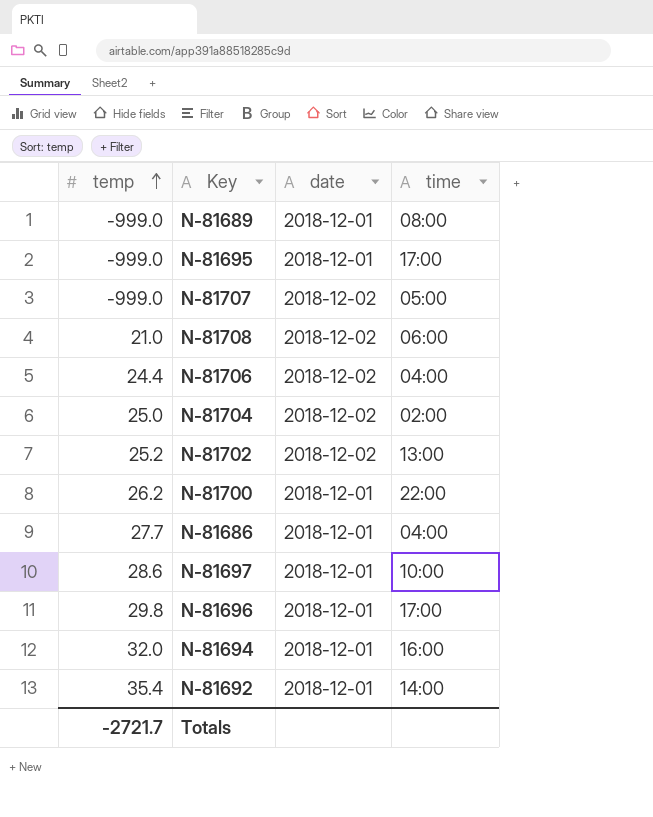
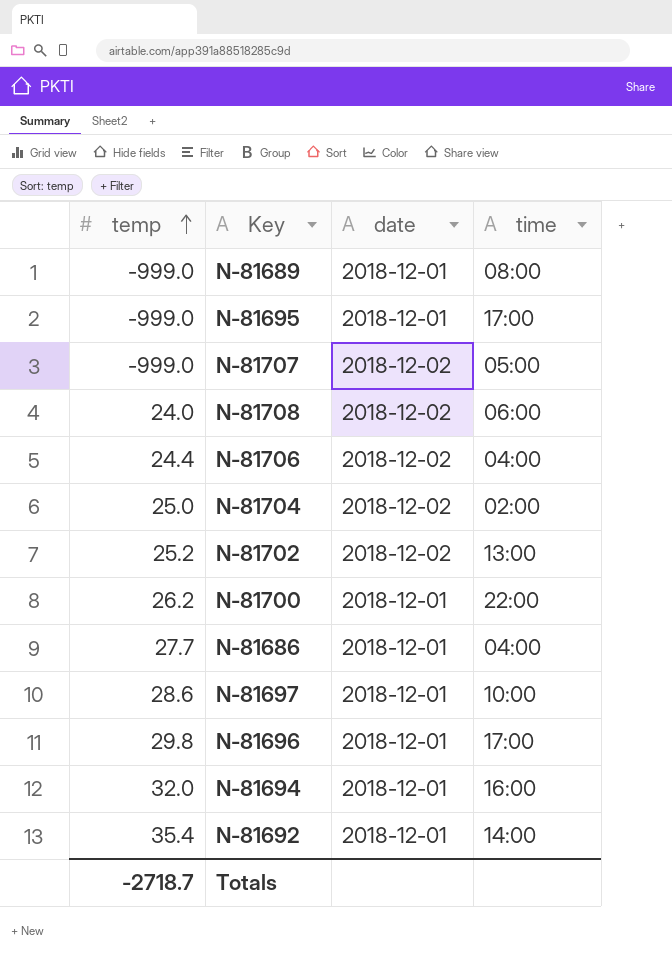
N-81708 | temp: 21.0 -> 24.0
Totals | temp: -2721.7 -> -2718.7

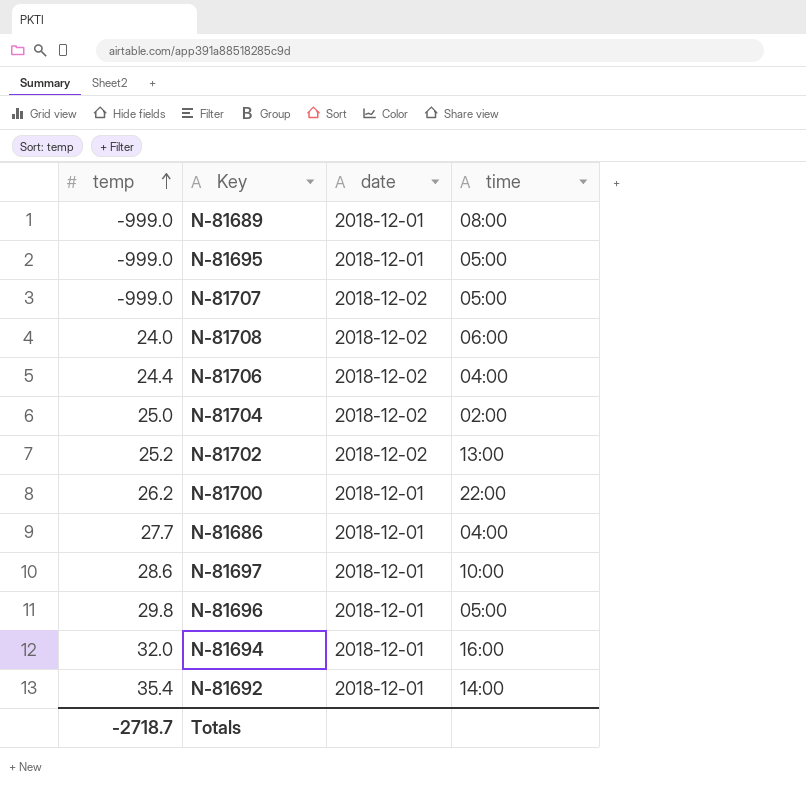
N-81695 | time: 17:00 -> 05:00
N-81696 | time: 17:00 -> 05:00

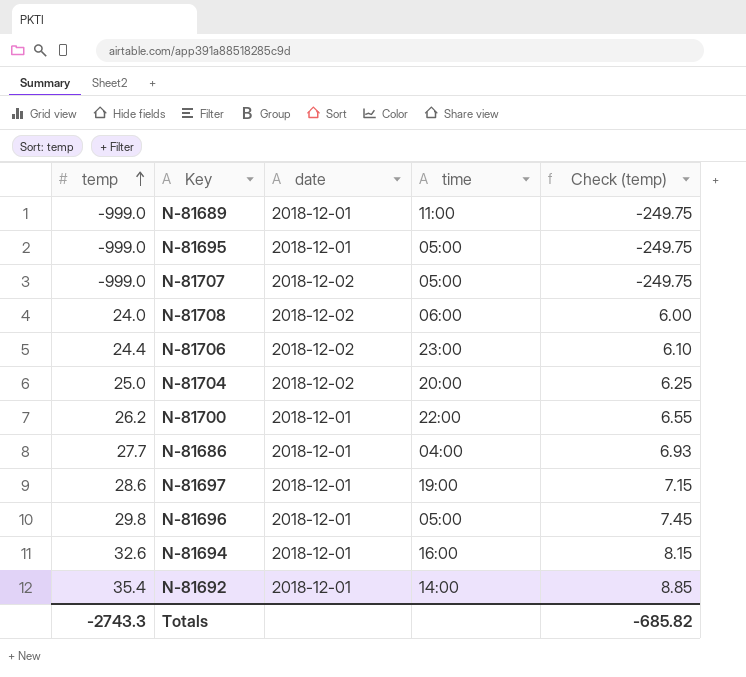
column Check (temp) | formula: none -> [temp] * 0.25
row N-81702: 25.2 | 2018-12-02 | 13:00 -> none
N-81689 | time: 08:00 -> 11:00
N-81706 | time: 04:00 -> 23:00
N-81704 | time: 02:00 -> 20:00
N-81697 | time: 10:00 -> 19:00
N-81694 | temp: 32.0 -> 32.6
Totals | temp: -2718.7 -> -2743.3

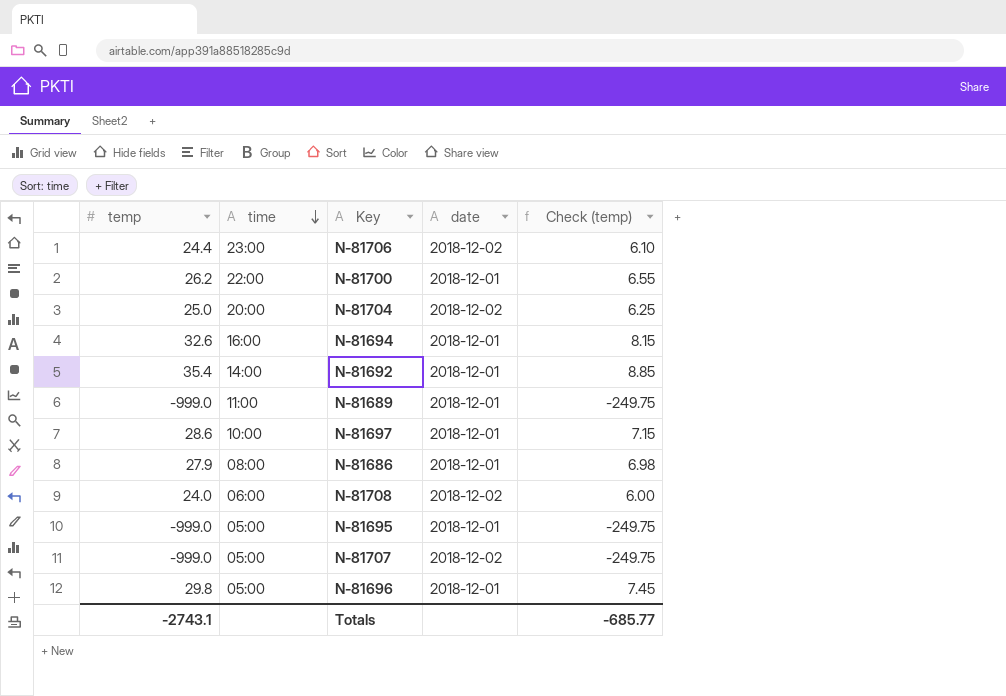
row order: temp ascending -> time descending
column time | position: 4 -> 2
N-81697 | time: 19:00 -> 10:00
N-81686 | temp: 27.7 -> 27.9
N-81686 | time: 04:00 -> 08:00
N-81686 | Check (temp): 6.93 -> 6.98
Totals | temp: -2743.3 -> -2743.1
Totals | Check (temp): -685.82 -> -685.77

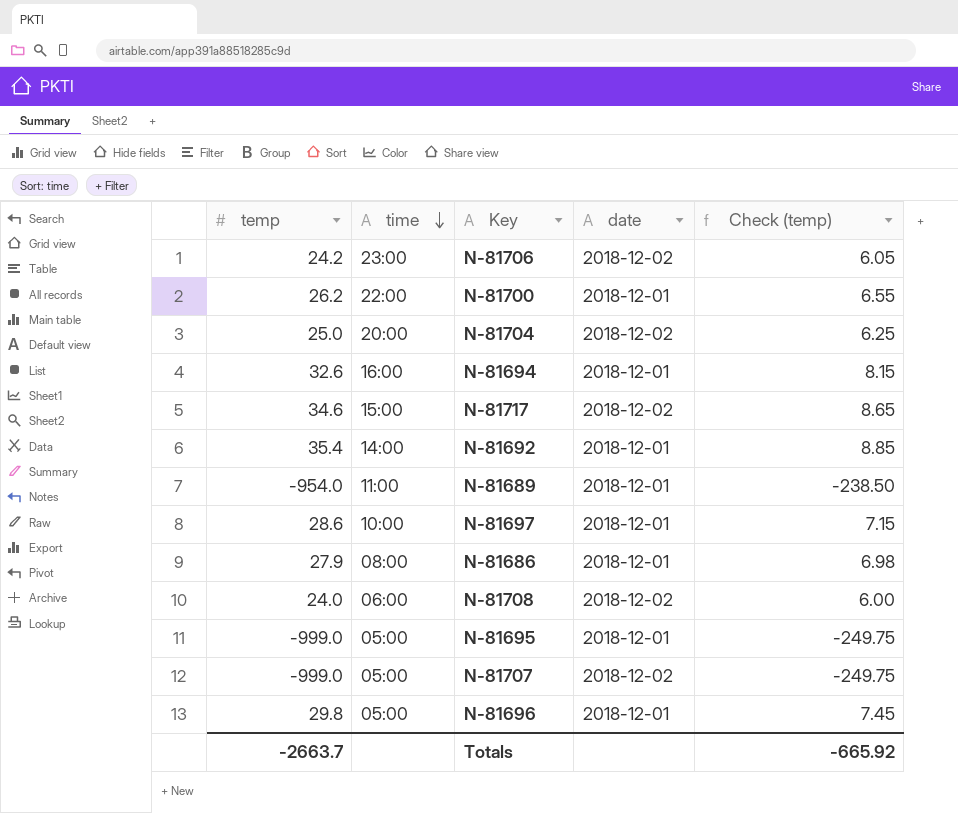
N-81706 | temp: 24.4 -> 24.2
N-81706 | Check (temp): 6.10 -> 6.05
row N-81717: none -> 34.6 | 15:00 | 2018-12-02 | 8.65
N-81689 | temp: -999.0 -> -954.0
N-81689 | Check (temp): -249.75 -> -238.50
Totals | temp: -2743.1 -> -2663.7
Totals | Check (temp): -685.77 -> -665.92

